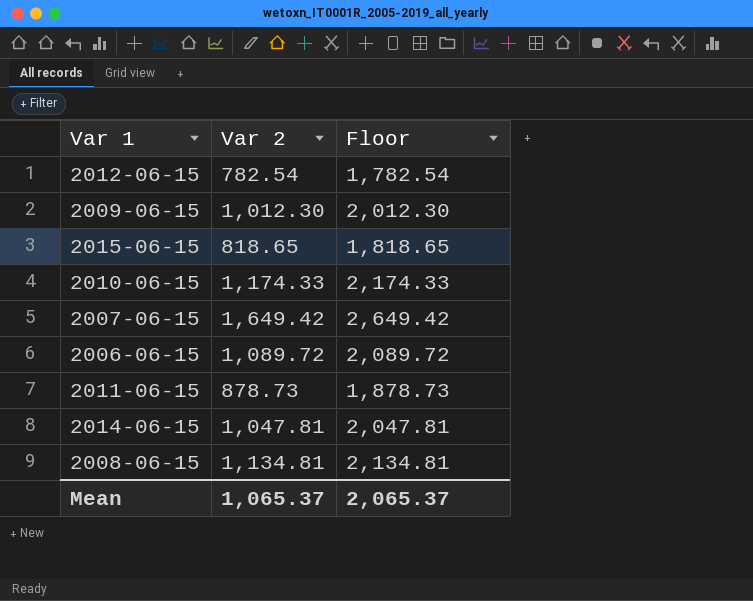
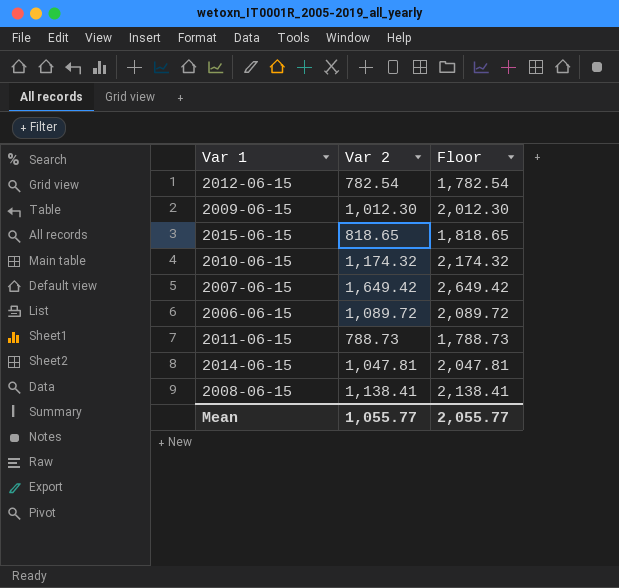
2010-06-15 | Var 2: 1,174.33 -> 1,174.32
2010-06-15 | Floor: 2,174.33 -> 2,174.32
2011-06-15 | Var 2: 878.73 -> 788.73
2011-06-15 | Floor: 1,878.73 -> 1,788.73
2008-06-15 | Var 2: 1,134.81 -> 1,138.41
2008-06-15 | Floor: 2,134.81 -> 2,138.41
Mean | Var 2: 1,065.37 -> 1,055.77
Mean | Floor: 2,065.37 -> 2,055.77

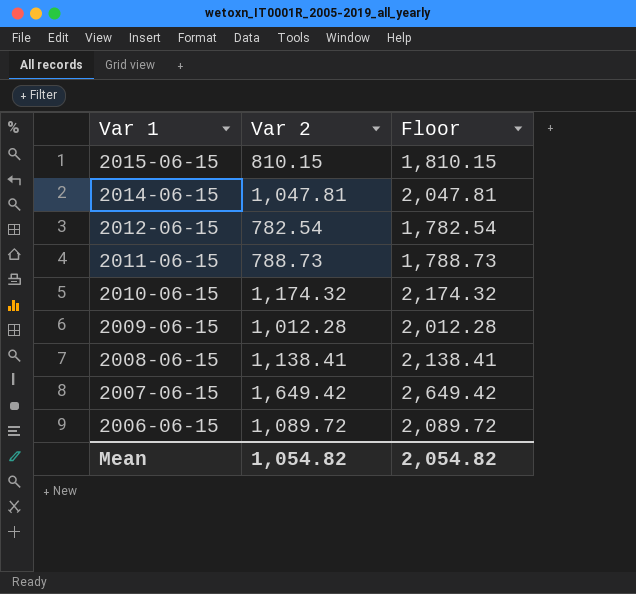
row order: none -> Var 1 descending
2015-06-15 | Var 2: 818.65 -> 810.15
2015-06-15 | Floor: 1,818.65 -> 1,810.15
2009-06-15 | Var 2: 1,012.30 -> 1,012.28
2009-06-15 | Floor: 2,012.30 -> 2,012.28
Mean | Var 2: 1,055.77 -> 1,054.82
Mean | Floor: 2,055.77 -> 2,054.82

